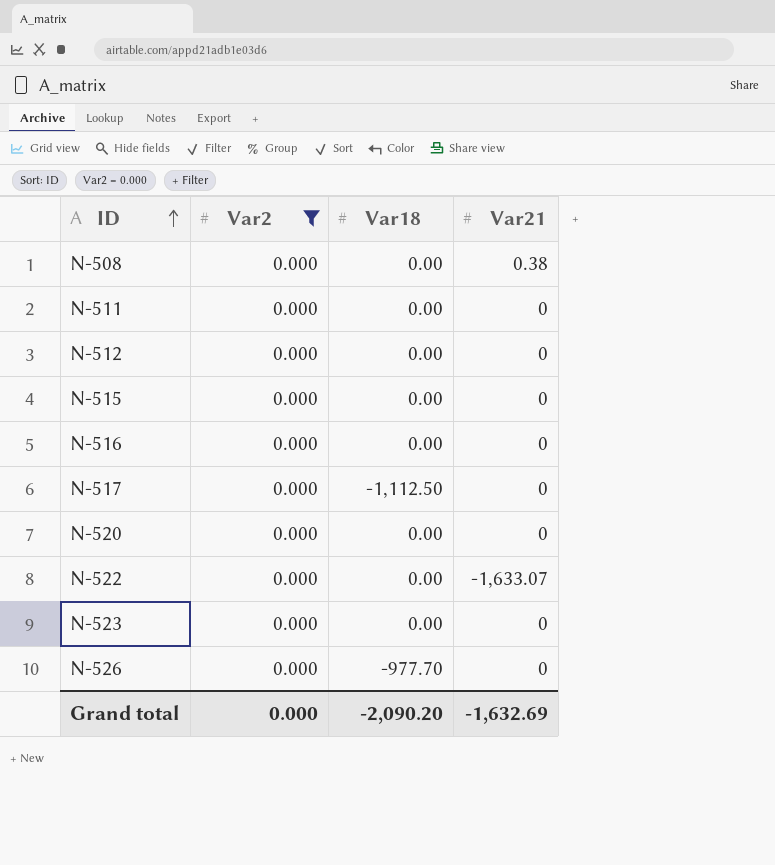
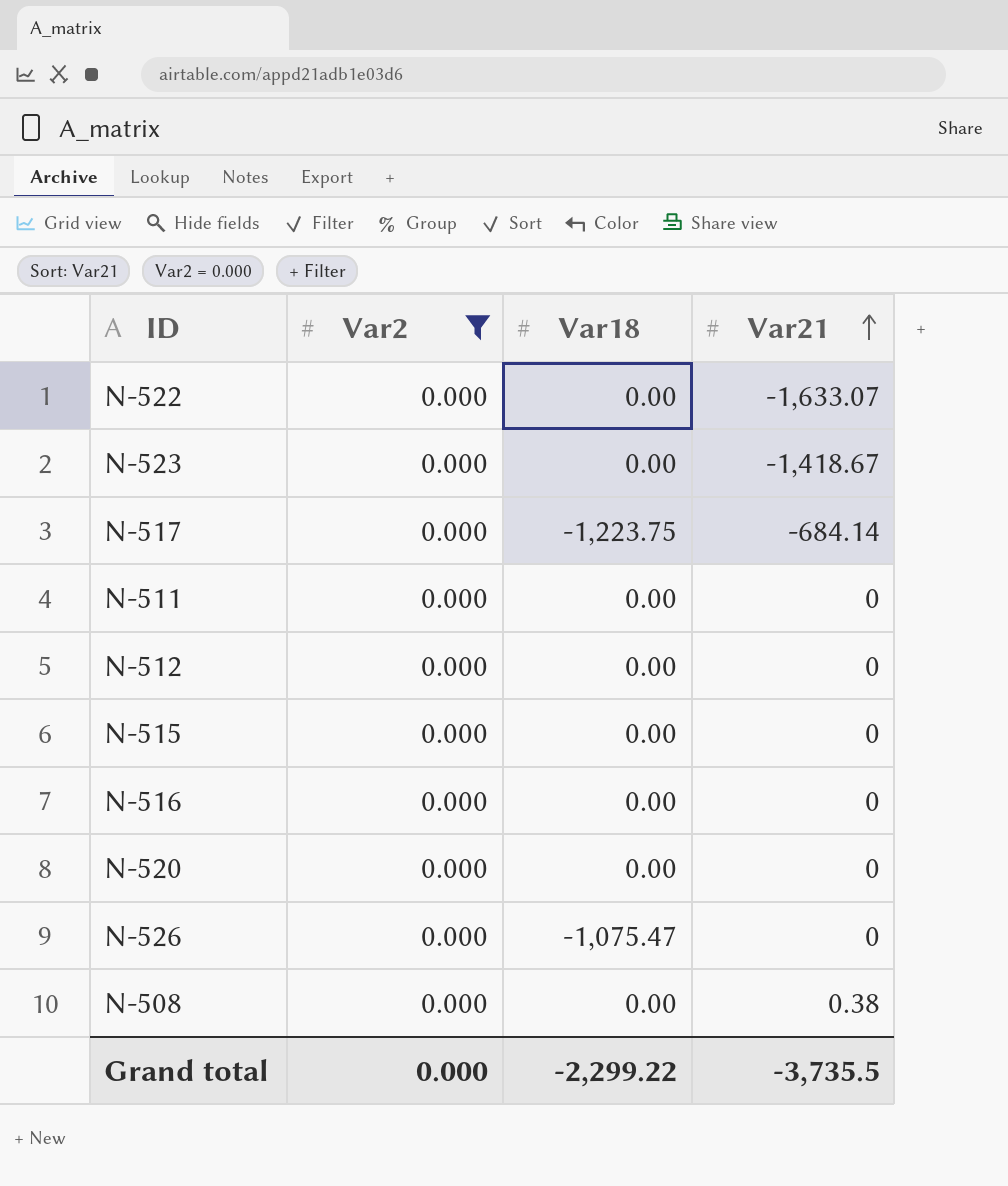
row order: ID ascending -> Var21 ascending
N-523 | Var21: 0 -> -1,418.67
N-517 | Var18: -1,112.50 -> -1,223.75
N-517 | Var21: 0 -> -684.14
N-526 | Var18: -977.70 -> -1,075.47
Grand total | Var18: -2,090.20 -> -2,299.22
Grand total | Var21: -1,632.69 -> -3,735.5

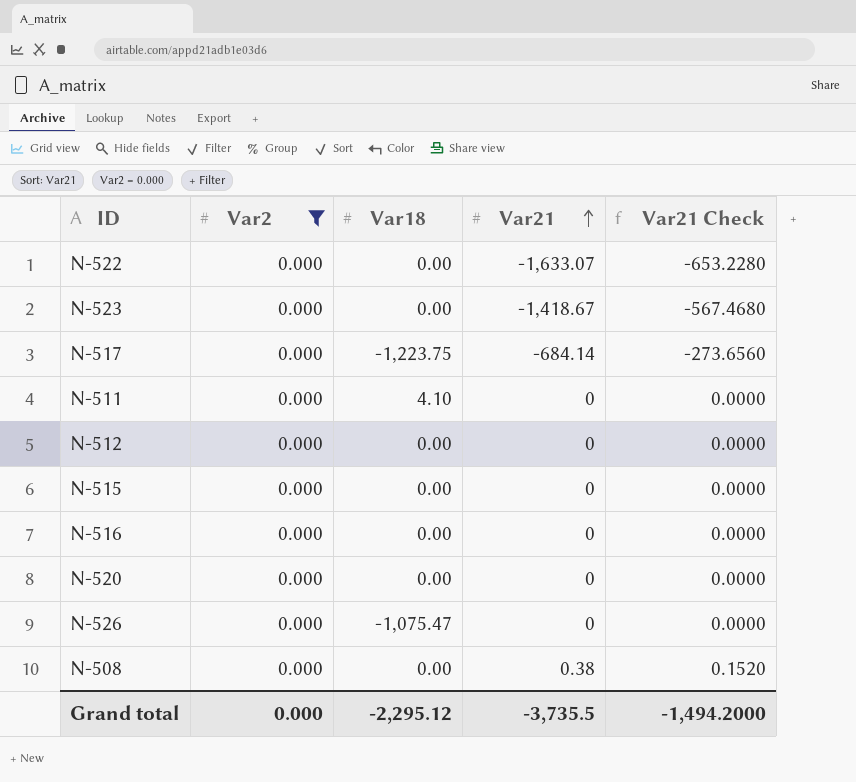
column Var21 Check | formula: none -> [Var21] * 0.4
N-511 | Var18: 0.00 -> 4.10
Grand total | Var18: -2,299.22 -> -2,295.12

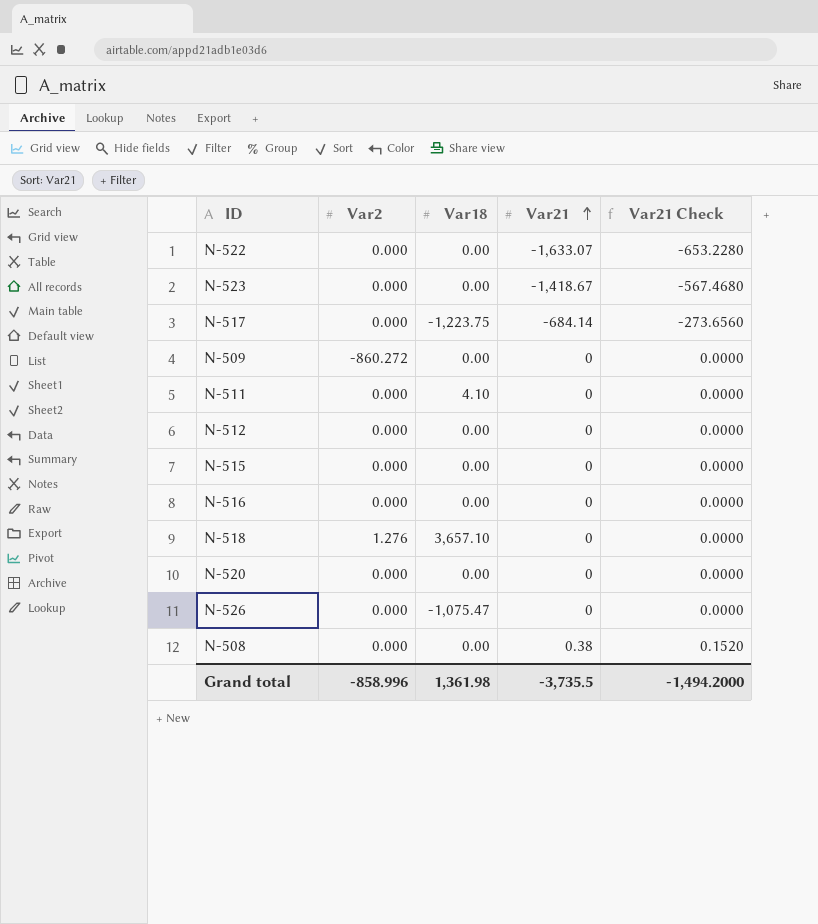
filter: Var2 = 0.000 -> none
Grand total | Var2: 0.000 -> -858.996
Grand total | Var18: -2,295.12 -> 1,361.98

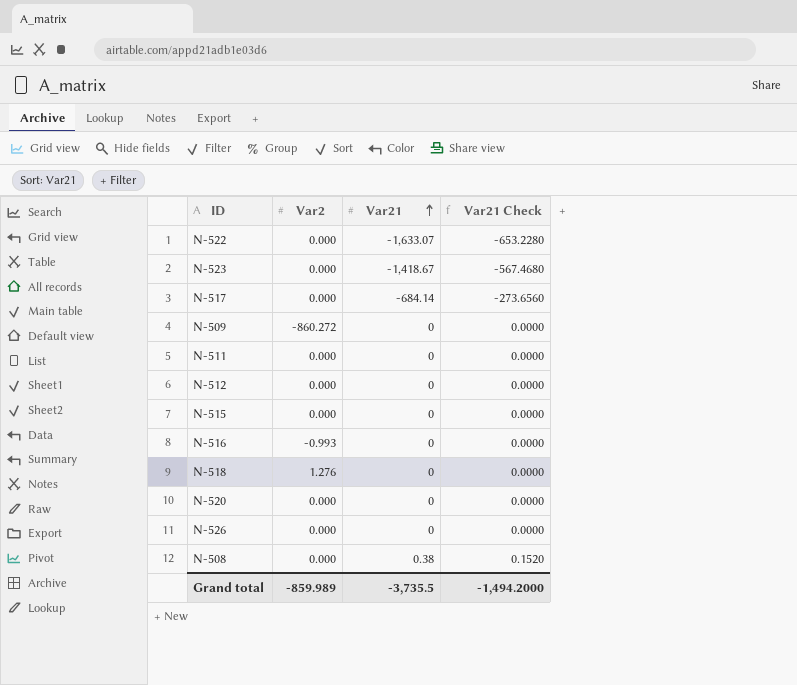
column Var18 | position: 3 -> none
N-516 | Var2: 0.000 -> -0.993
Grand total | Var2: -858.996 -> -859.989

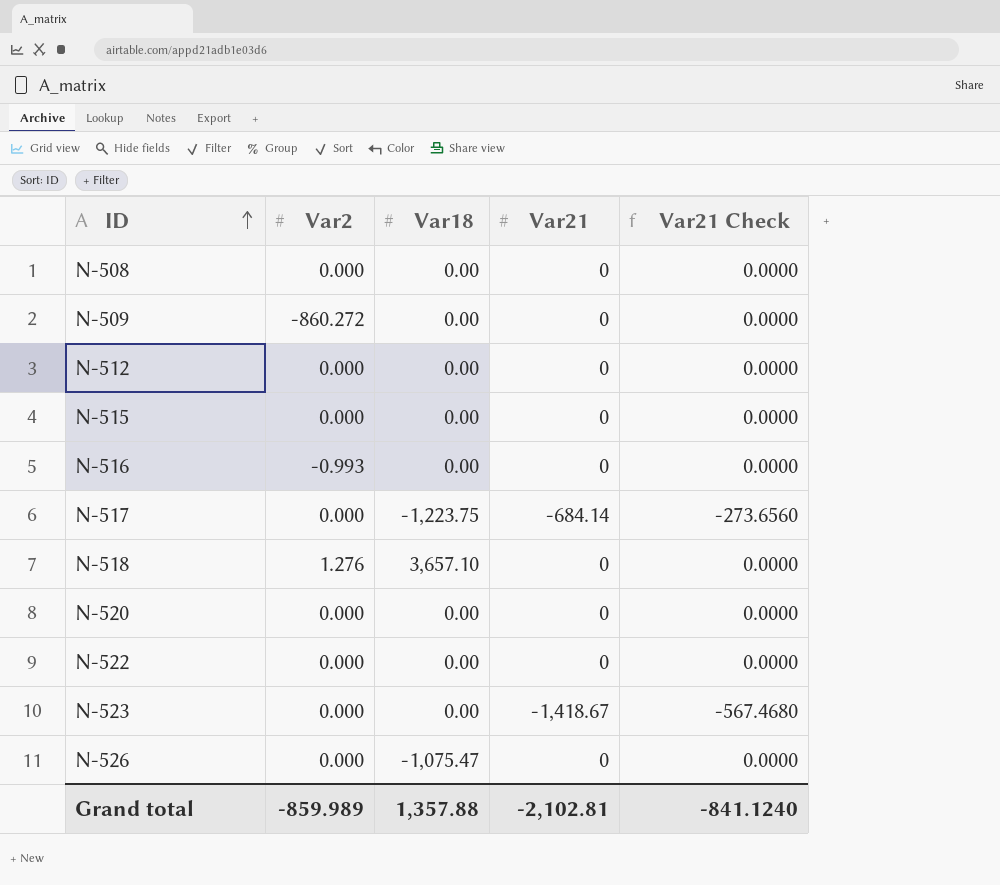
row order: Var21 ascending -> ID ascending
column Var18 | position: none -> 3
row N-511: 0.000 | 0 | 0.0000 -> none
N-508 | Var21: 0.38 -> 0
N-508 | Var21 Check: 0.1520 -> 0.0000
N-522 | Var21: -1,633.07 -> 0
N-522 | Var21 Check: -653.2280 -> 0.0000
Grand total | Var21: -3,735.5 -> -2,102.81
Grand total | Var21 Check: -1,494.2000 -> -841.1240

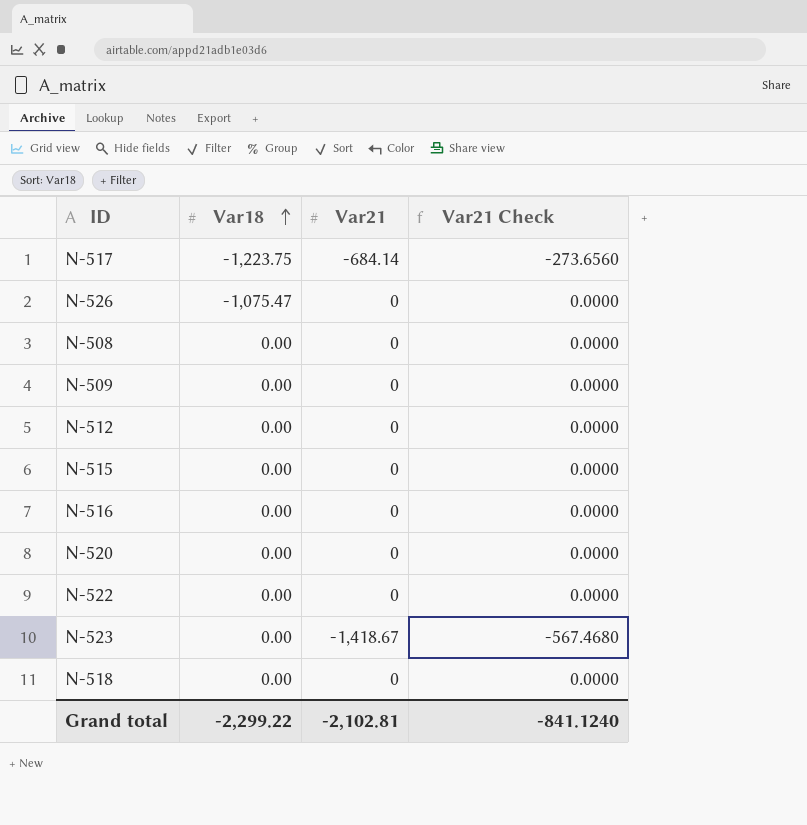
row order: ID ascending -> Var18 ascending
column Var2 | position: 2 -> none
N-518 | Var18: 3,657.10 -> 0.00
Grand total | Var18: 1,357.88 -> -2,299.22

